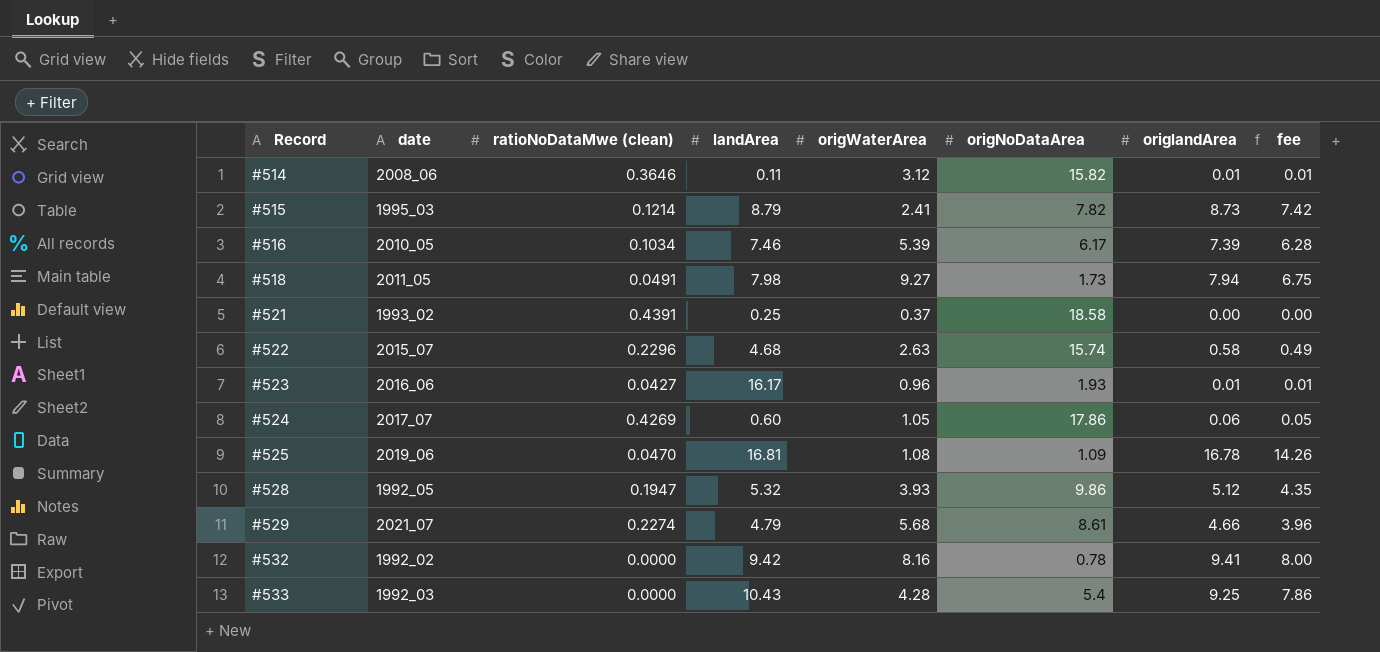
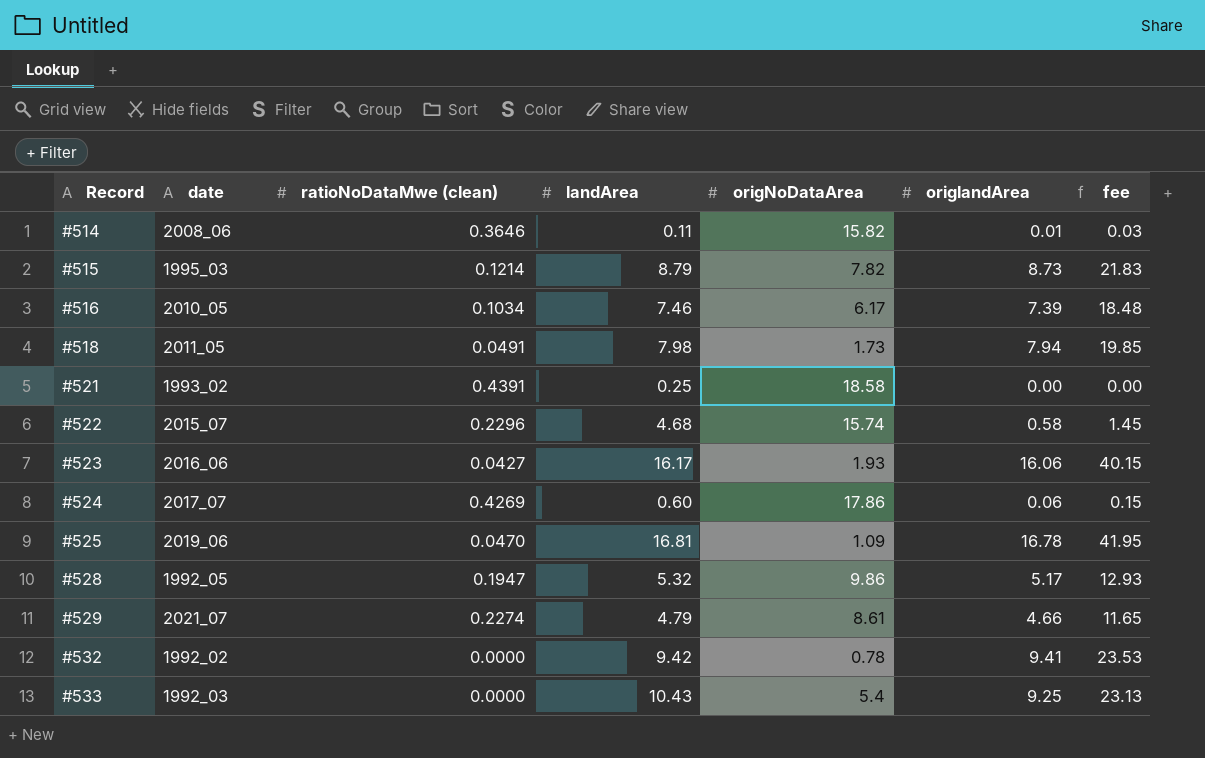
column origWaterArea | position: 5 -> none
column fee | formula: [origlandArea] * 0.85 -> [origlandArea] * 2.5
#523 | origlandArea: 0.01 -> 16.06
#528 | origlandArea: 5.12 -> 5.17

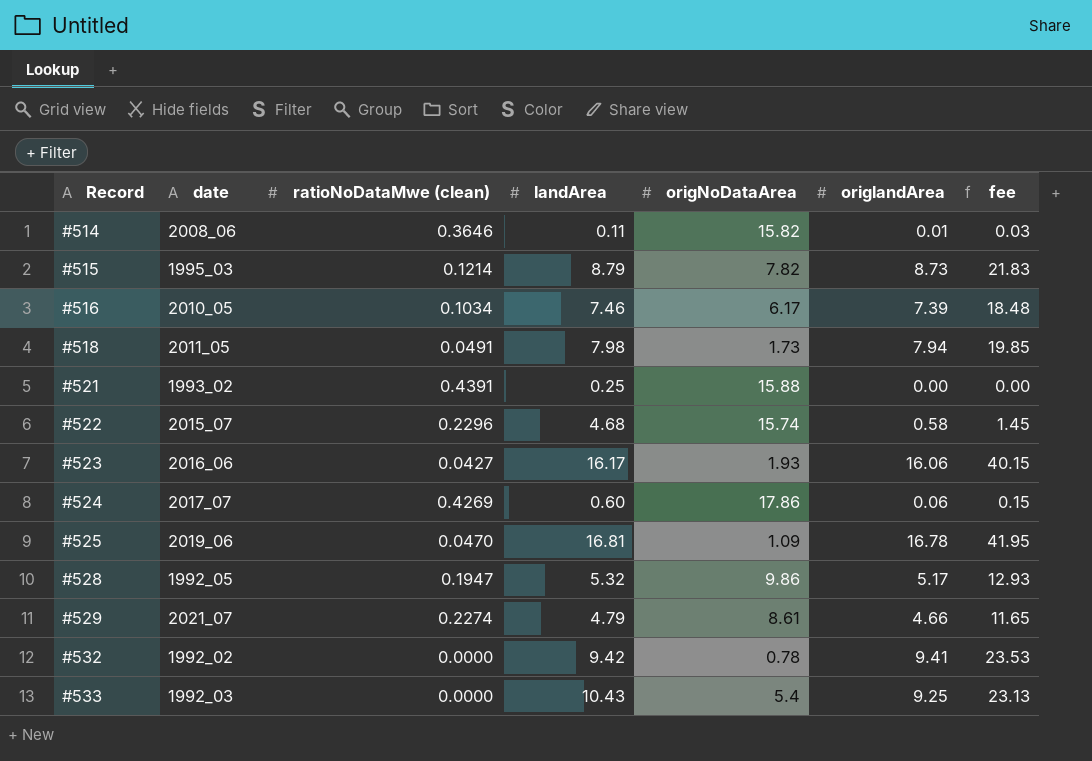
#521 | origNoDataArea: 18.58 -> 15.88

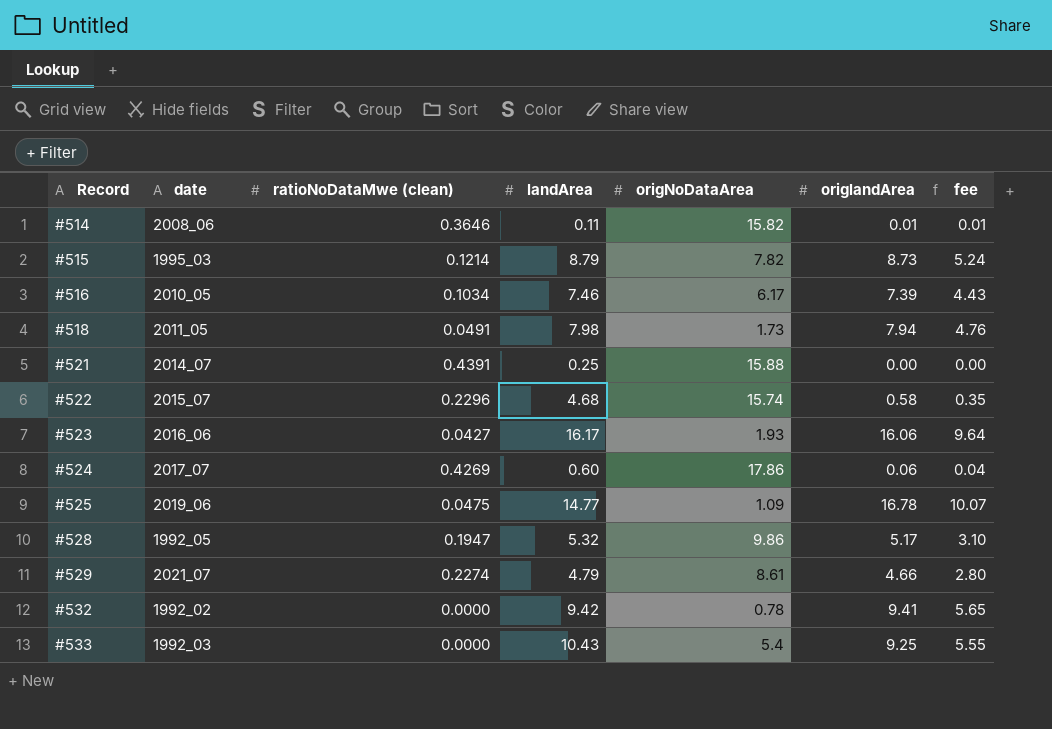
column fee | formula: [origlandArea] * 2.5 -> [origlandArea] * 0.6
#521 | date: 1993_02 -> 2014_07
#525 | ratioNoDataMwe (clean): 0.0470 -> 0.0475
#525 | landArea: 16.81 -> 14.77

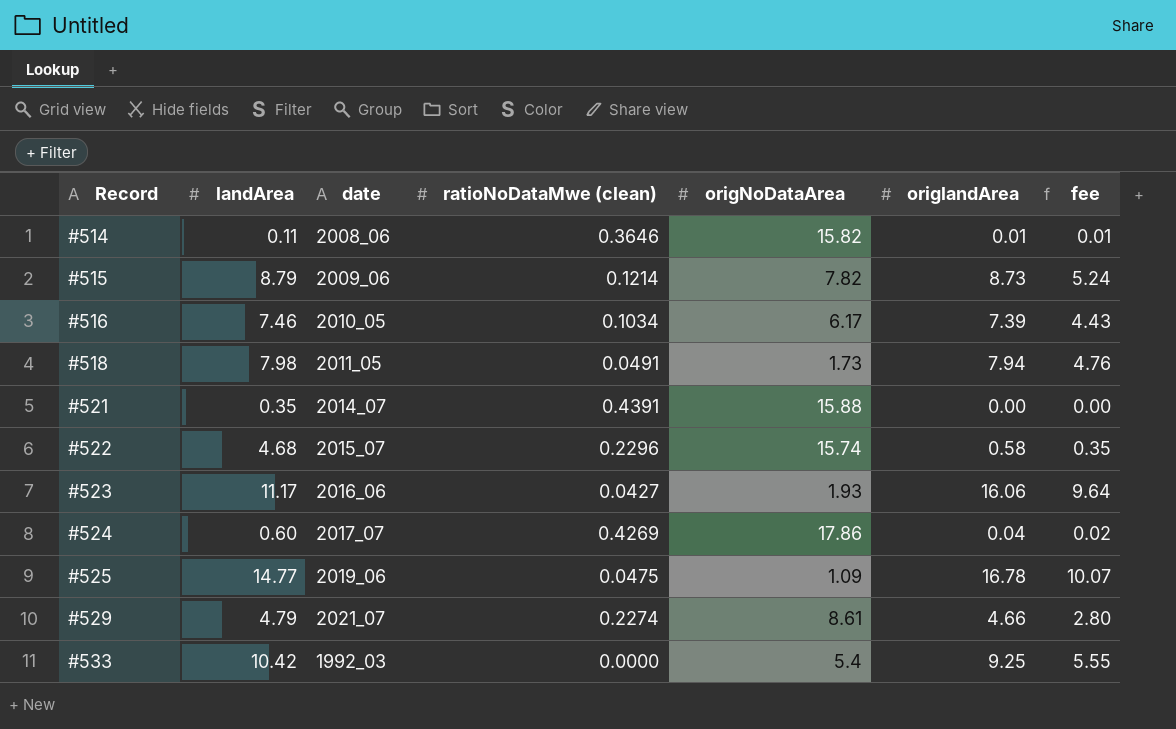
column landArea | position: 4 -> 2
row #528: 1992_05 | 0.1947 | 5.32 | 9.86 | 5.17 | 3.10 -> none
row #532: 1992_02 | 0.0000 | 9.42 | 0.78 | 9.41 | 5.65 -> none
#515 | date: 1995_03 -> 2009_06
#521 | landArea: 0.25 -> 0.35
#523 | landArea: 16.17 -> 11.17
#524 | origlandArea: 0.06 -> 0.04
#524 | fee: 0.04 -> 0.02
#533 | landArea: 10.43 -> 10.42

